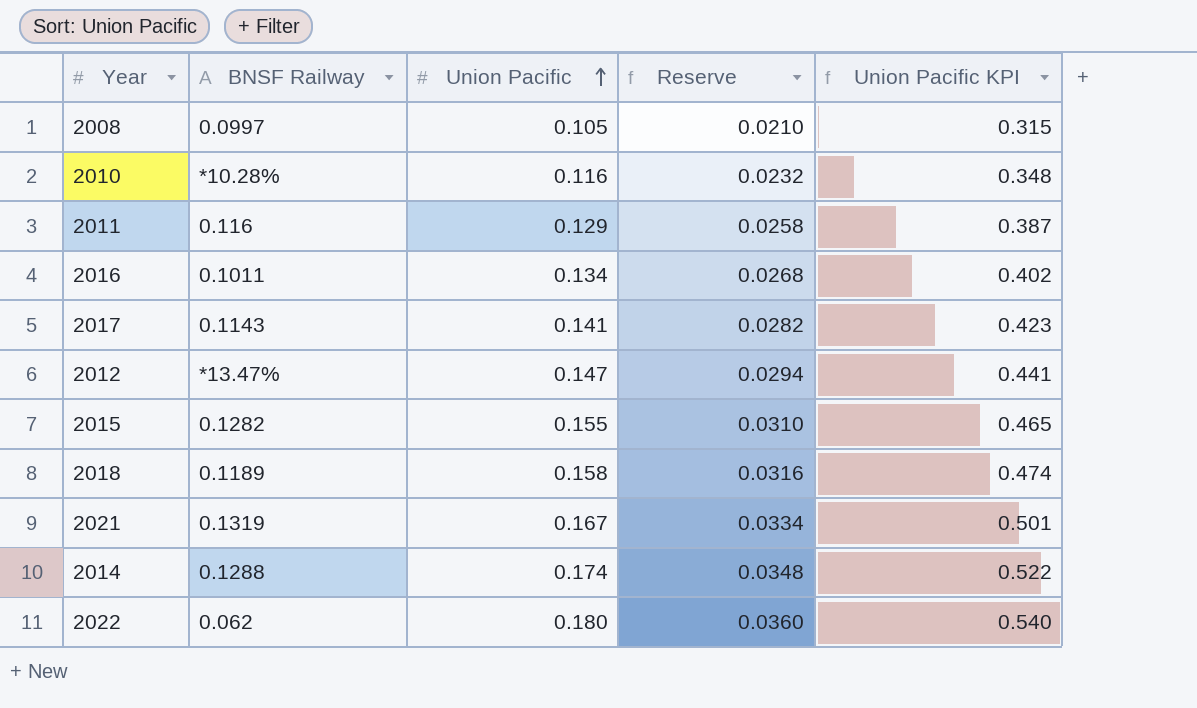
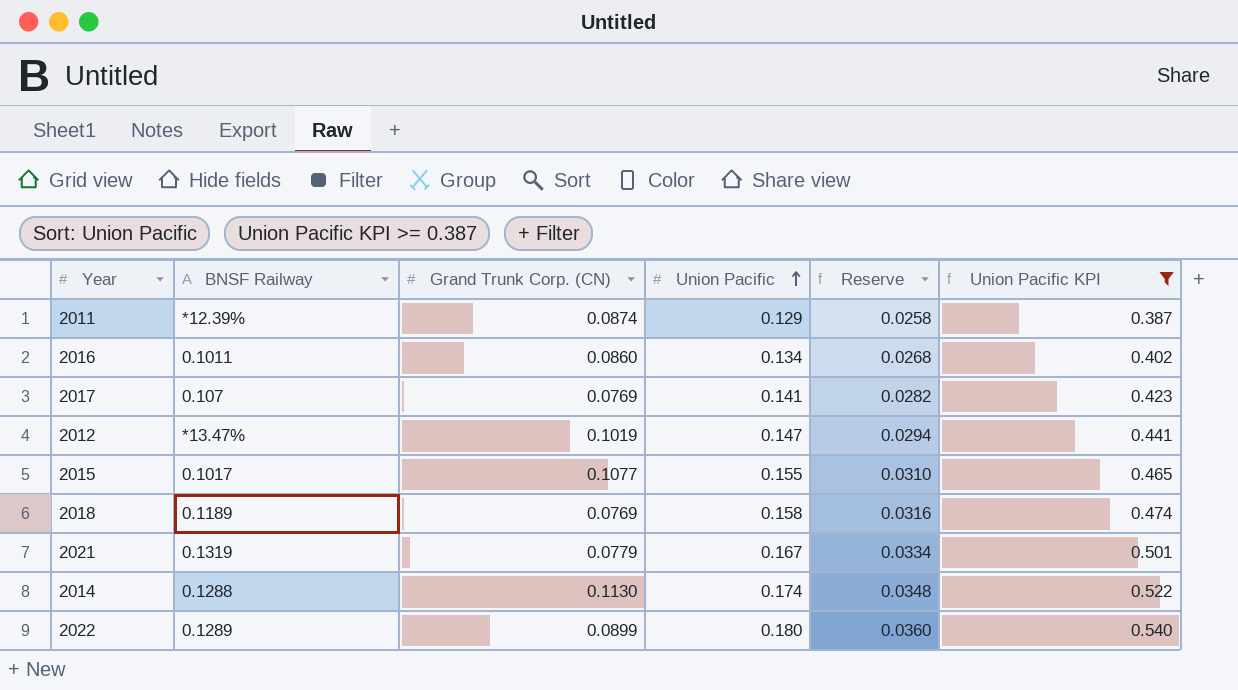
filter: none -> Union Pacific KPI >= 0.387
column Grand Trunk Corp. (CN) | position: none -> 3
2011 | BNSF Railway: 0.116 -> *12.39%
2017 | BNSF Railway: 0.1143 -> 0.107
2015 | BNSF Railway: 0.1282 -> 0.1017
2022 | BNSF Railway: 0.062 -> 0.1289

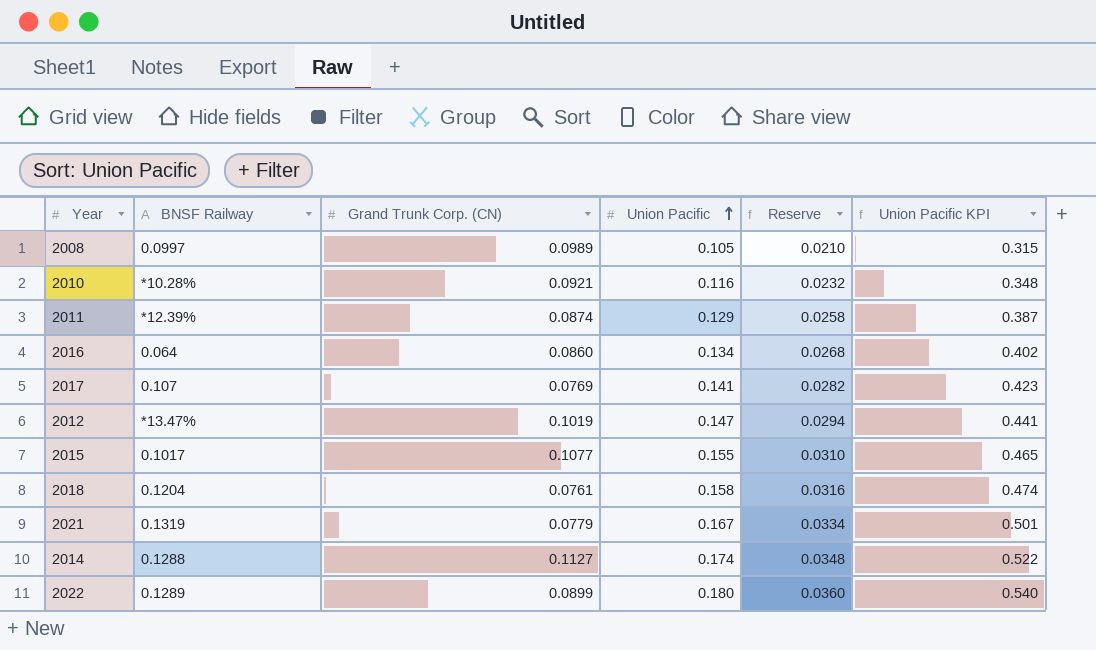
filter: Union Pacific KPI >= 0.387 -> none
2016 | BNSF Railway: 0.1011 -> 0.064
2018 | BNSF Railway: 0.1189 -> 0.1204
2018 | Grand Trunk Corp. (CN): 0.0769 -> 0.0761
2014 | Grand Trunk Corp. (CN): 0.1130 -> 0.1127

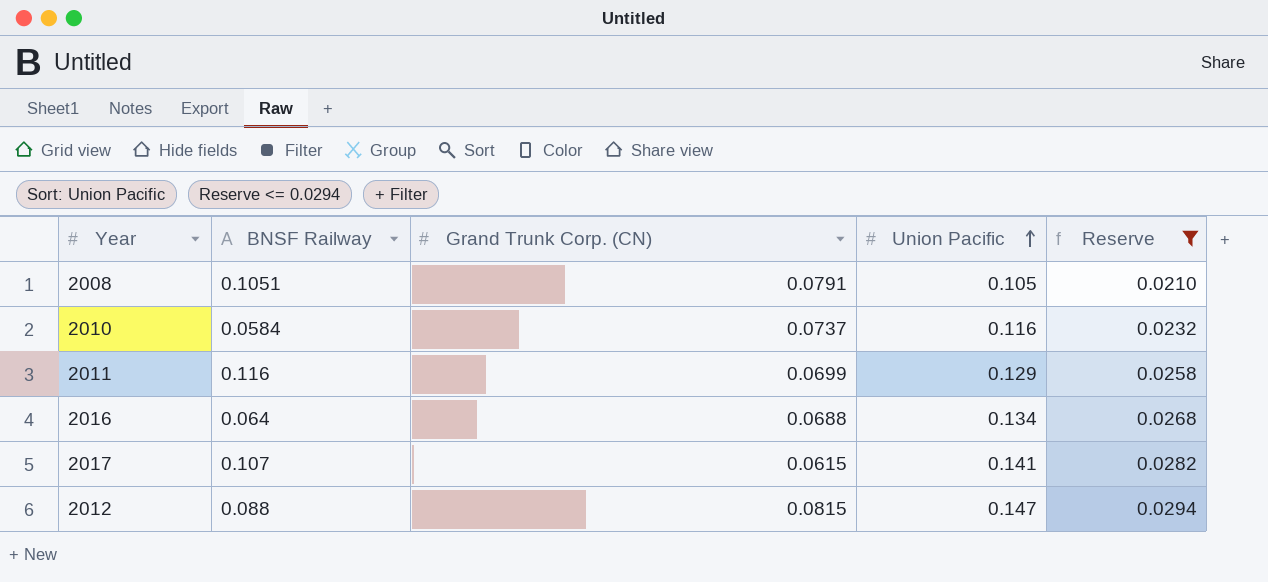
filter: none -> Reserve <= 0.0294
column Union Pacific KPI | formula: [Union Pacific] * 3 -> none
2008 | BNSF Railway: 0.0997 -> 0.1051
2008 | Grand Trunk Corp. (CN): 0.0989 -> 0.0791
2010 | BNSF Railway: *10.28% -> 0.0584
2010 | Grand Trunk Corp. (CN): 0.0921 -> 0.0737
2011 | BNSF Railway: *12.39% -> 0.116
2011 | Grand Trunk Corp. (CN): 0.0874 -> 0.0699
2016 | Grand Trunk Corp. (CN): 0.0860 -> 0.0688
2017 | Grand Trunk Corp. (CN): 0.0769 -> 0.0615
2012 | BNSF Railway: *13.47% -> 0.088
2012 | Grand Trunk Corp. (CN): 0.1019 -> 0.0815

